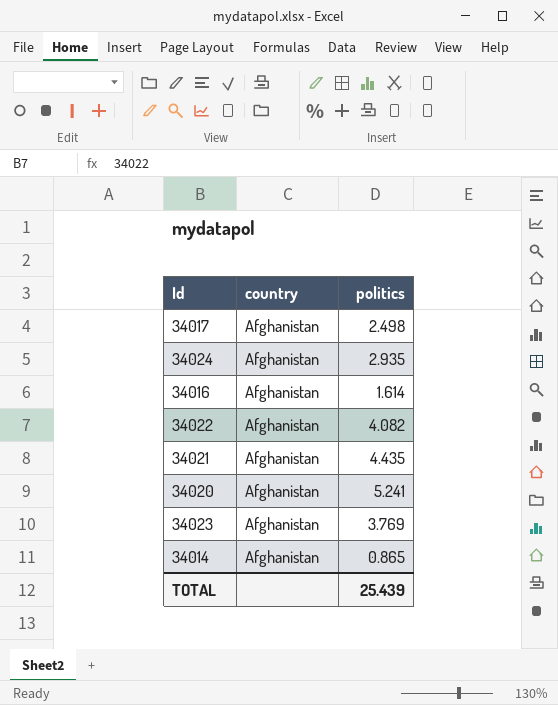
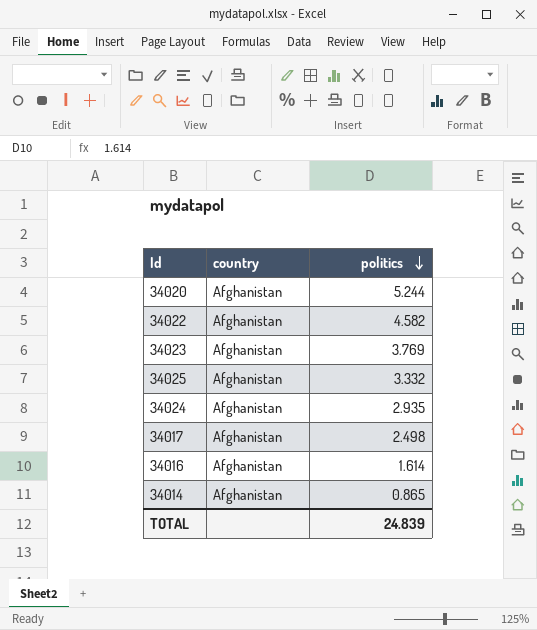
row order: none -> politics descending
row 34021: Afghanistan | 4.435 -> none
34020 | politics: 5.241 -> 5.244
34022 | politics: 4.082 -> 4.582
row 34025: none -> Afghanistan | 3.332
TOTAL | politics: 25.439 -> 24.839

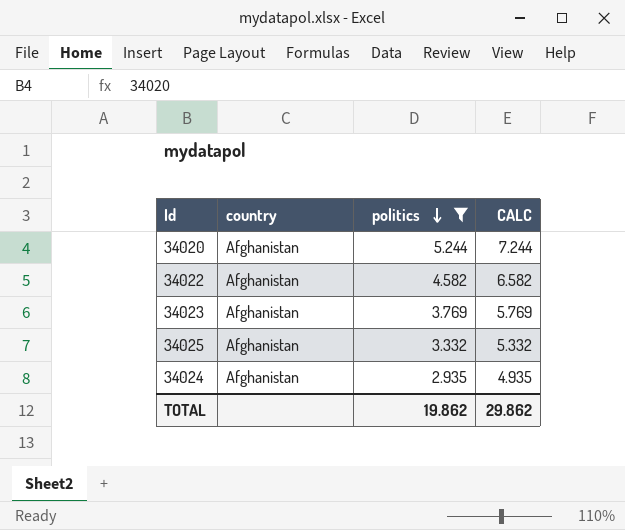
filter: none -> politics >= 2.935
column CALC | formula: none -> [politics] + 2
TOTAL | politics: 24.839 -> 19.862

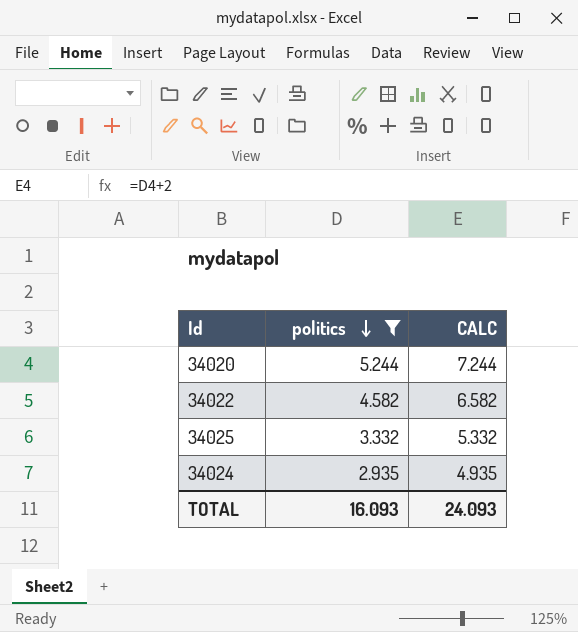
column country | position: 2 -> none
row 34023: Afghanistan | 3.769 | 5.769 -> none
TOTAL | politics: 19.862 -> 16.093
TOTAL | CALC: 29.862 -> 24.093

